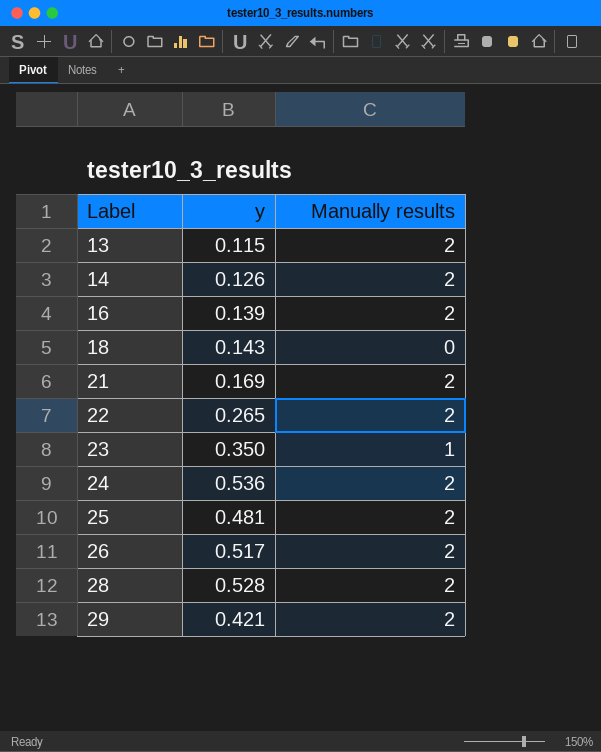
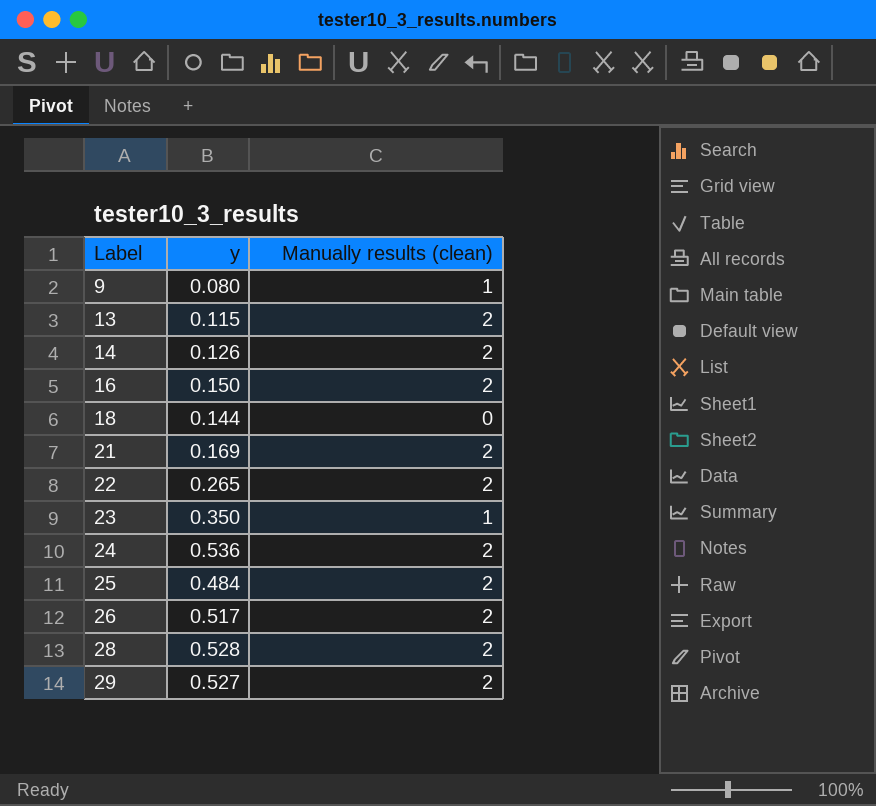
column name: Manually results -> Manually results (clean)
row 9: none -> 0.080 | 1
16 | y: 0.139 -> 0.150
18 | y: 0.143 -> 0.144
25 | y: 0.481 -> 0.484
29 | y: 0.421 -> 0.527

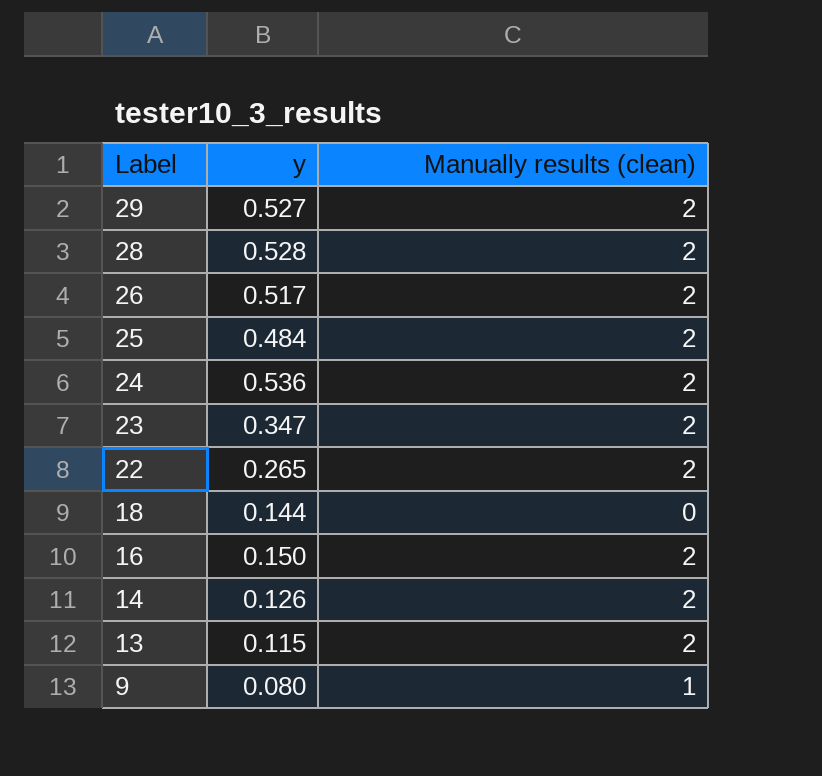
row order: Label ascending -> Label descending
row 21: 0.169 | 2 -> none
23 | y: 0.350 -> 0.347
23 | Manually results (clean): 1 -> 2

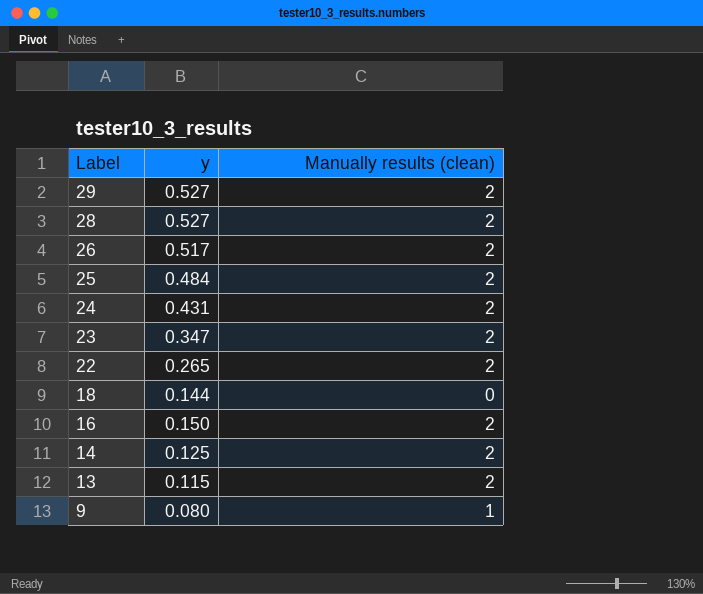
28 | y: 0.528 -> 0.527
24 | y: 0.536 -> 0.431
14 | y: 0.126 -> 0.125

